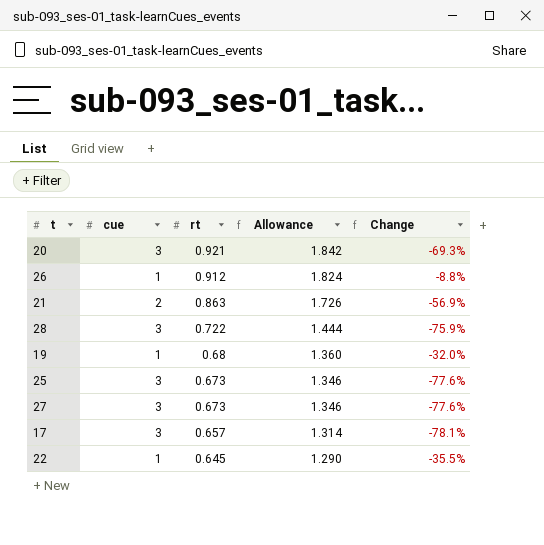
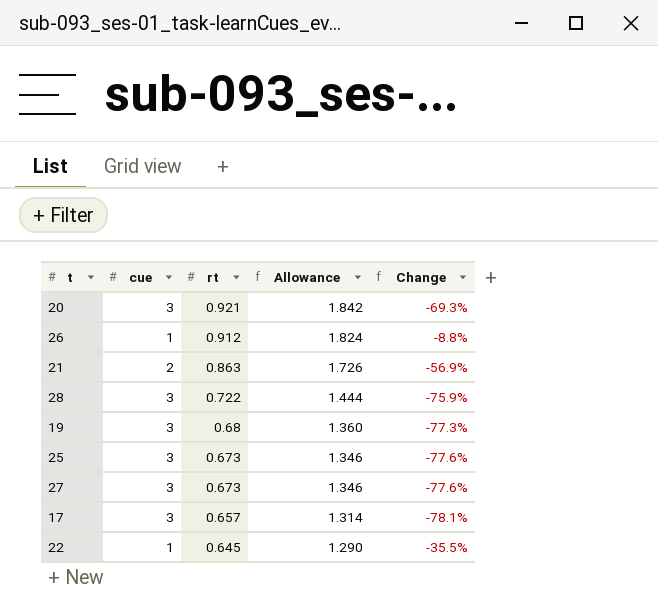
19 | cue: 1 -> 3
19 | Change: -32.0% -> -77.3%

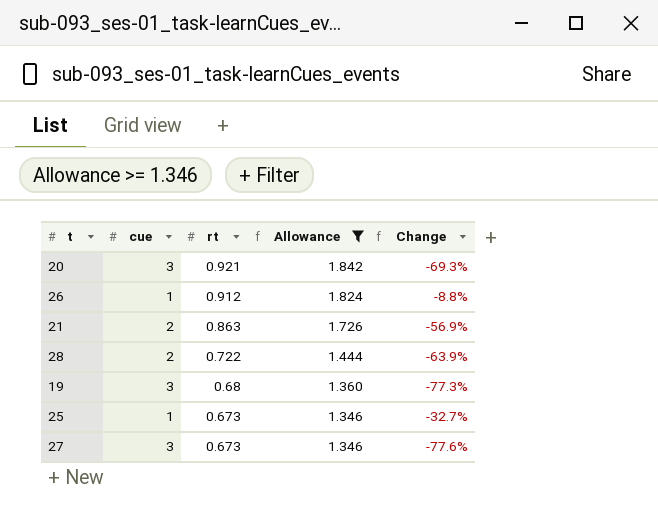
filter: none -> Allowance >= 1.346
28 | cue: 3 -> 2
28 | Change: -75.9% -> -63.9%
25 | cue: 3 -> 1
25 | Change: -77.6% -> -32.7%

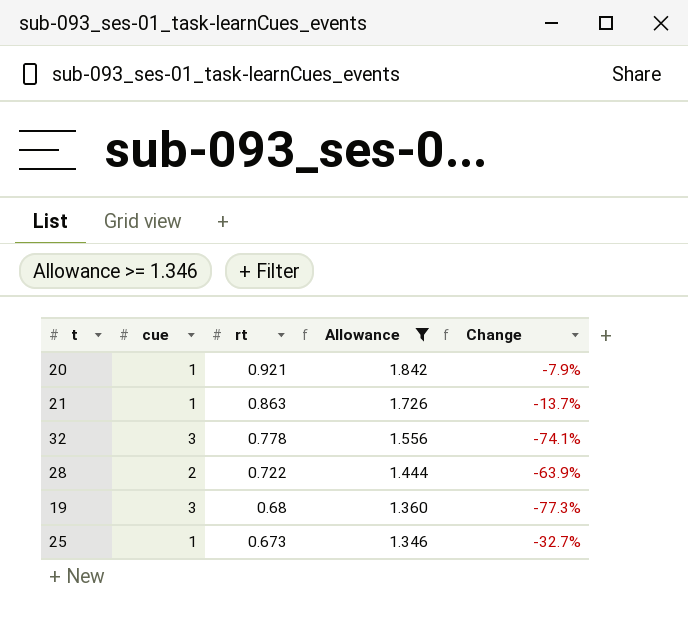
row 26: 1 | 0.912 | 1.824 | -8.8% -> none
row 27: 3 | 0.673 | 1.346 | -77.6% -> none
20 | cue: 3 -> 1
20 | Change: -69.3% -> -7.9%
21 | cue: 2 -> 1
21 | Change: -56.9% -> -13.7%
row 32: none -> 3 | 0.778 | 1.556 | -74.1%

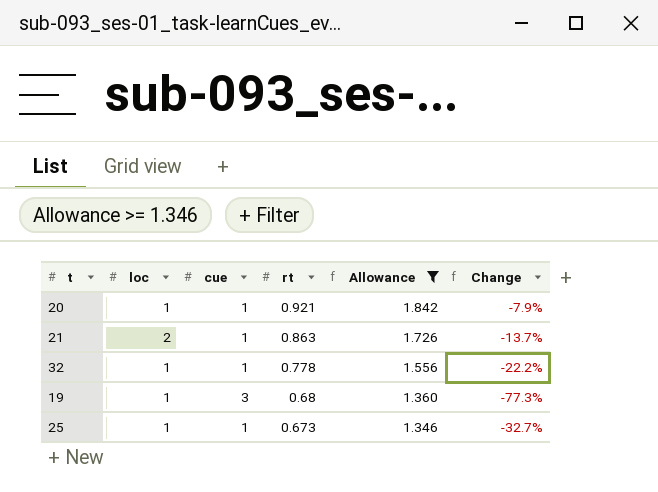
column loc | position: none -> 2
row 28: 2 | 0.722 | 1.444 | -63.9% -> none
32 | cue: 3 -> 1
32 | Change: -74.1% -> -22.2%

